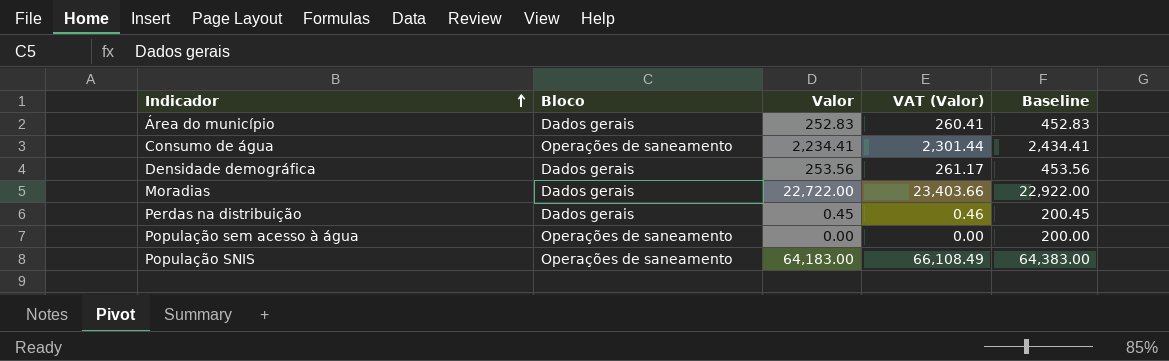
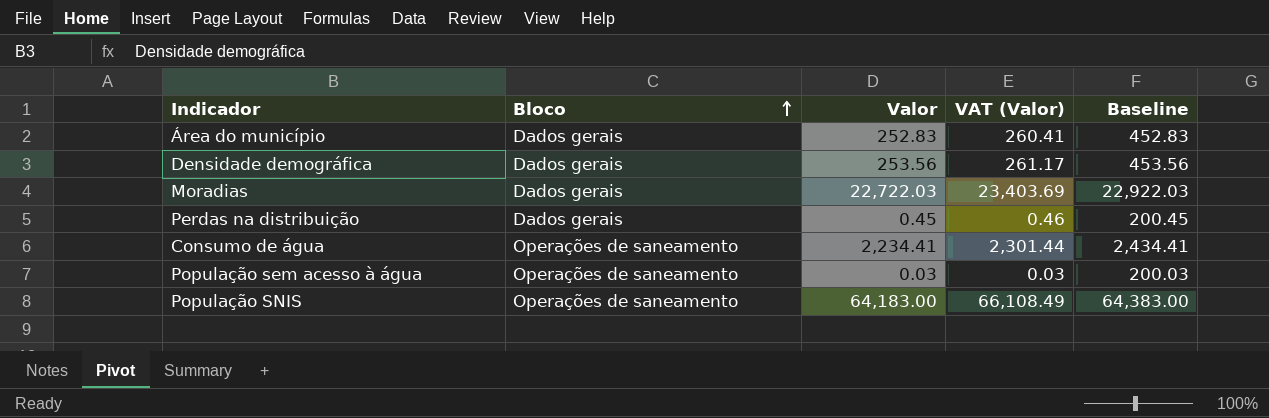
row order: Indicador ascending -> Bloco ascending
Moradias | Valor: 22,722.00 -> 22,722.03
Moradias | VAT (Valor): 23,403.66 -> 23,403.69
Moradias | Baseline: 22,922.00 -> 22,922.03
População sem acesso à água | Valor: 0.00 -> 0.03
População sem acesso à água | VAT (Valor): 0.00 -> 0.03
População sem acesso à água | Baseline: 200.00 -> 200.03

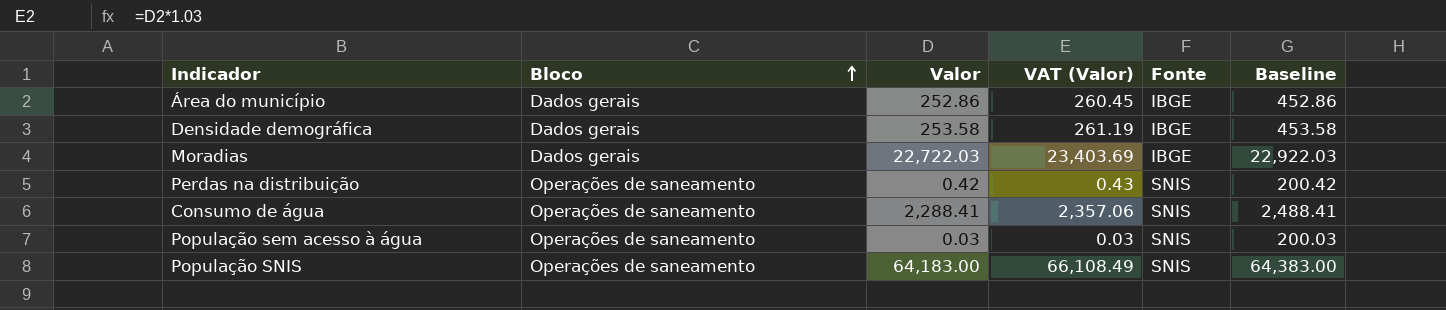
column Fonte | position: none -> 5
Área do município | Valor: 252.83 -> 252.86
Área do município | VAT (Valor): 260.41 -> 260.45
Área do município | Baseline: 452.83 -> 452.86
Densidade demográfica | Valor: 253.56 -> 253.58
Densidade demográfica | VAT (Valor): 261.17 -> 261.19
Densidade demográfica | Baseline: 453.56 -> 453.58
Perdas na distribuição | Bloco: Dados gerais -> Operações de saneamento
Perdas na distribuição | Valor: 0.45 -> 0.42
Perdas na distribuição | VAT (Valor): 0.46 -> 0.43
Perdas na distribuição | Baseline: 200.45 -> 200.42
Consumo de água | Valor: 2,234.41 -> 2,288.41
Consumo de água | VAT (Valor): 2,301.44 -> 2,357.06
Consumo de água | Baseline: 2,434.41 -> 2,488.41

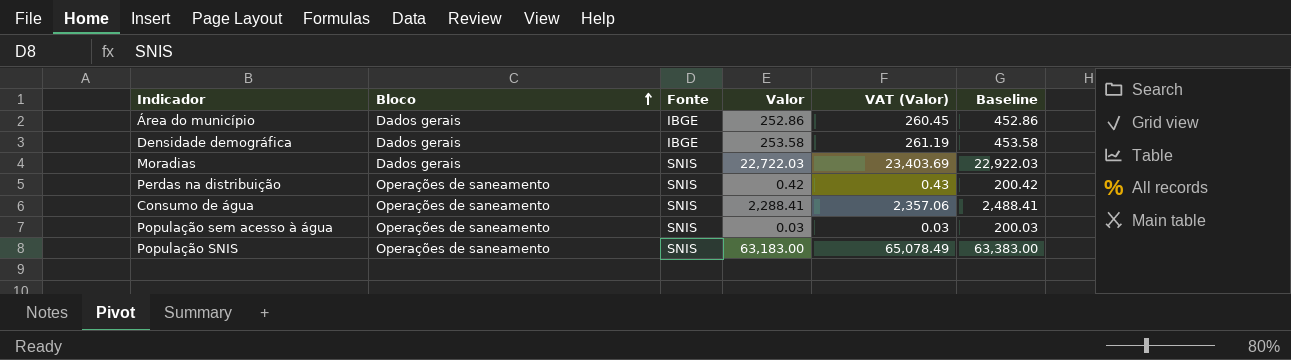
column Fonte | position: 5 -> 3
Moradias | Fonte: IBGE -> SNIS
População SNIS | Valor: 64,183.00 -> 63,183.00
População SNIS | VAT (Valor): 66,108.49 -> 65,078.49
População SNIS | Baseline: 64,383.00 -> 63,383.00

